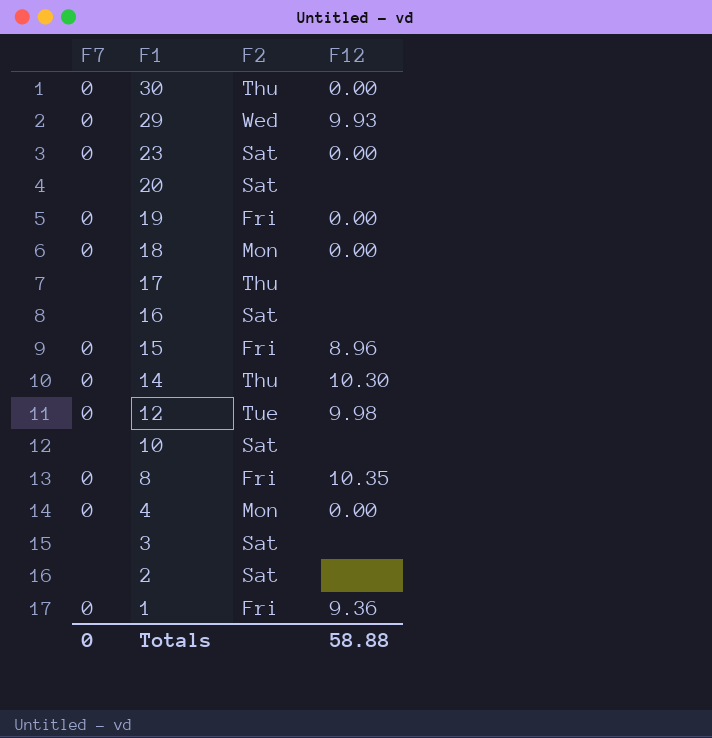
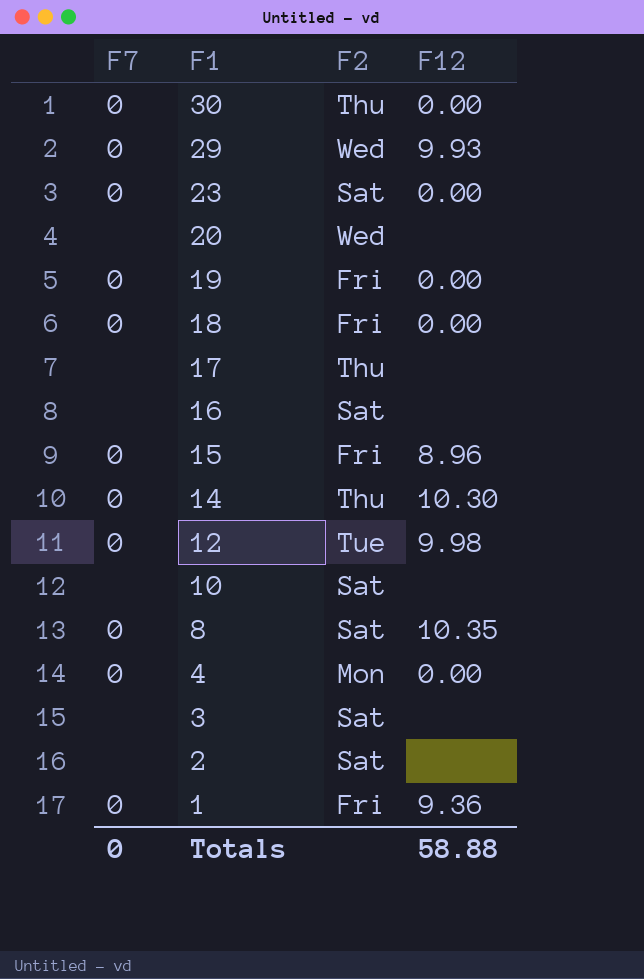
20 | F2: Sat -> Wed
18 | F2: Mon -> Fri
8 | F2: Fri -> Sat

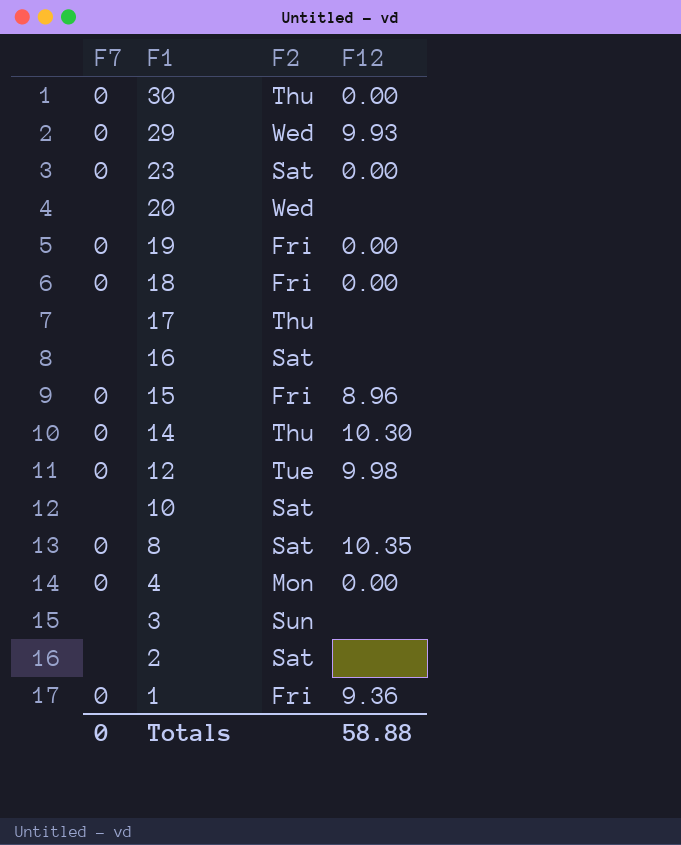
3 | F2: Sat -> Sun

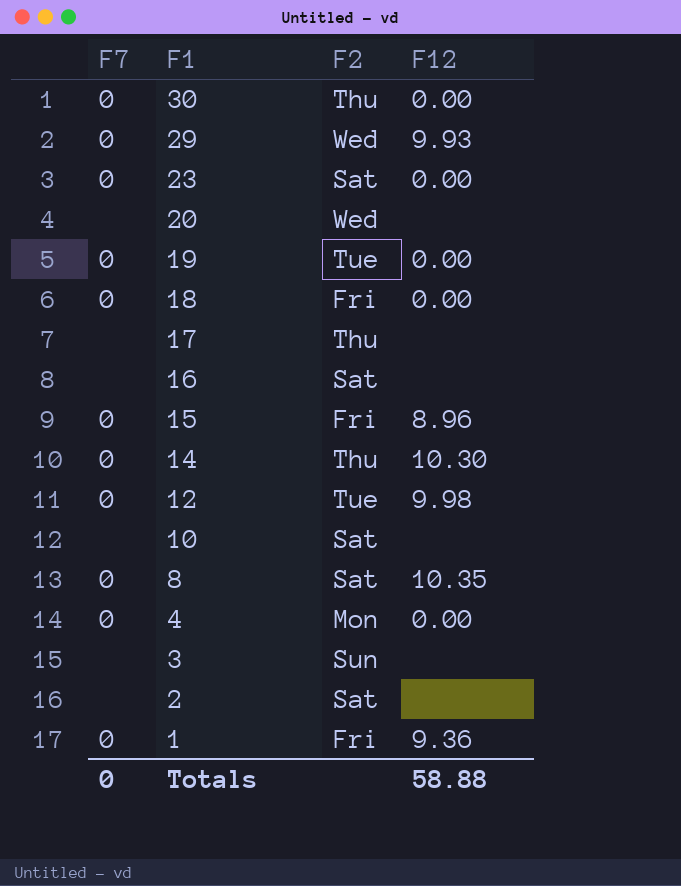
19 | F2: Fri -> Tue

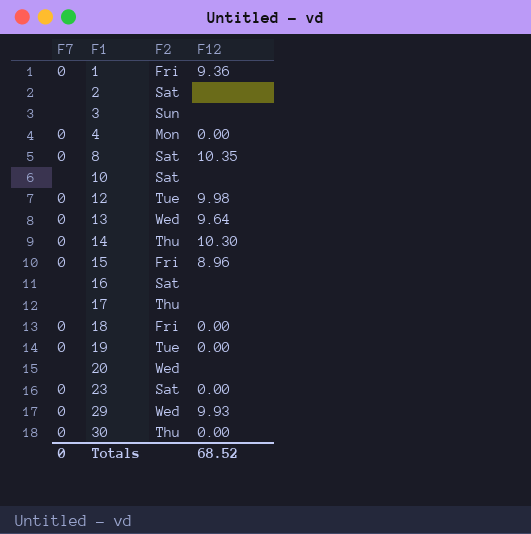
row order: F1 descending -> F1 ascending
row 13: none -> 0 | Wed | 9.64
Totals | F12: 58.88 -> 68.52

